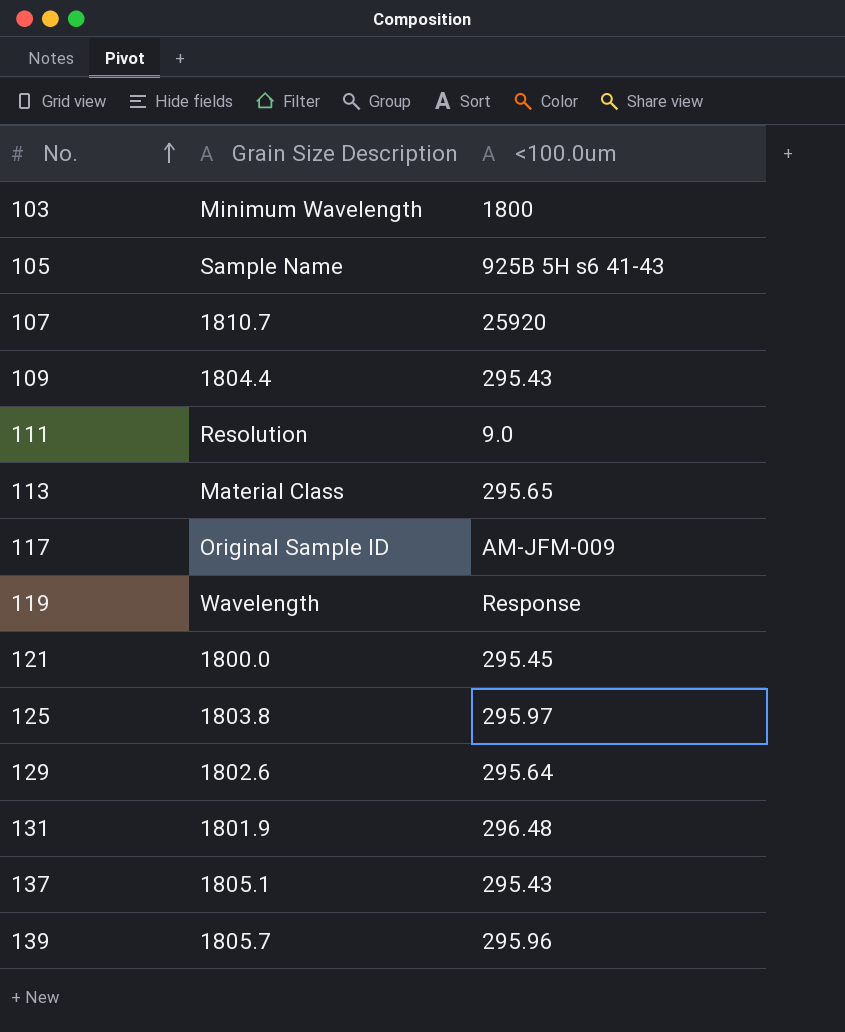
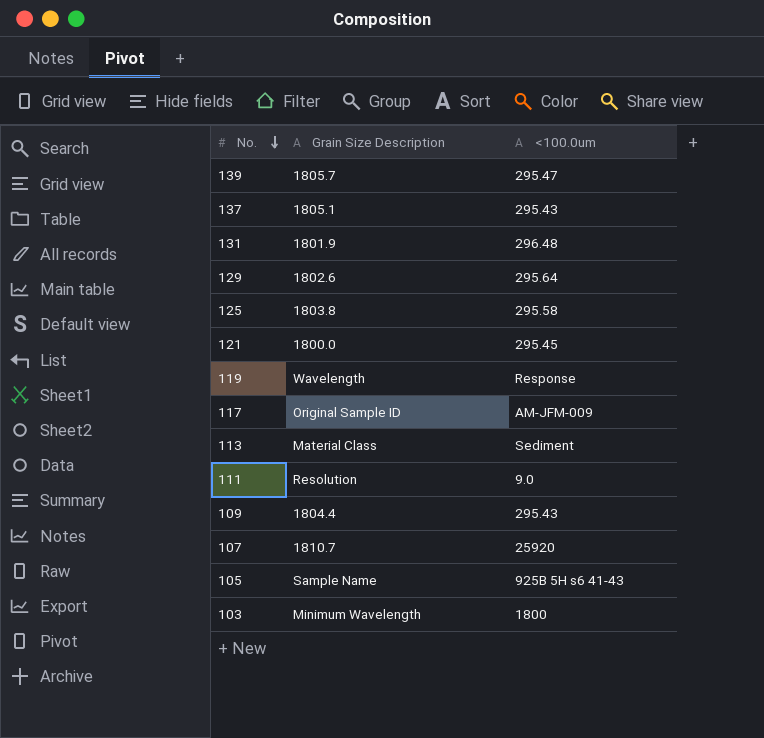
row order: No. ascending -> No. descending
139 | <100.0um: 295.96 -> 295.47
125 | <100.0um: 295.97 -> 295.58
113 | <100.0um: 295.65 -> Sediment

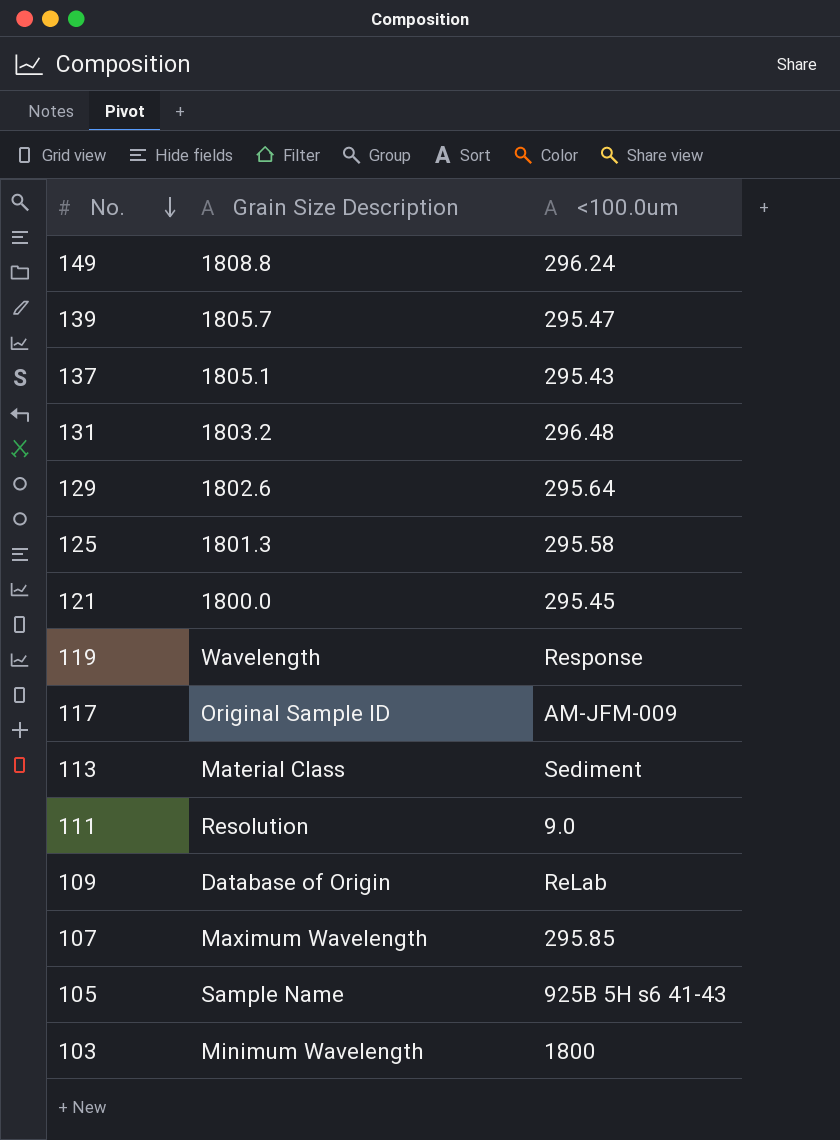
row 149: none -> 1808.8 | 296.24
131 | Grain Size Description: 1801.9 -> 1803.2
125 | Grain Size Description: 1803.8 -> 1801.3
109 | Grain Size Description: 1804.4 -> Database of Origin
109 | <100.0um: 295.43 -> ReLab
107 | Grain Size Description: 1810.7 -> Maximum Wavelength
107 | <100.0um: 25920 -> 295.85

